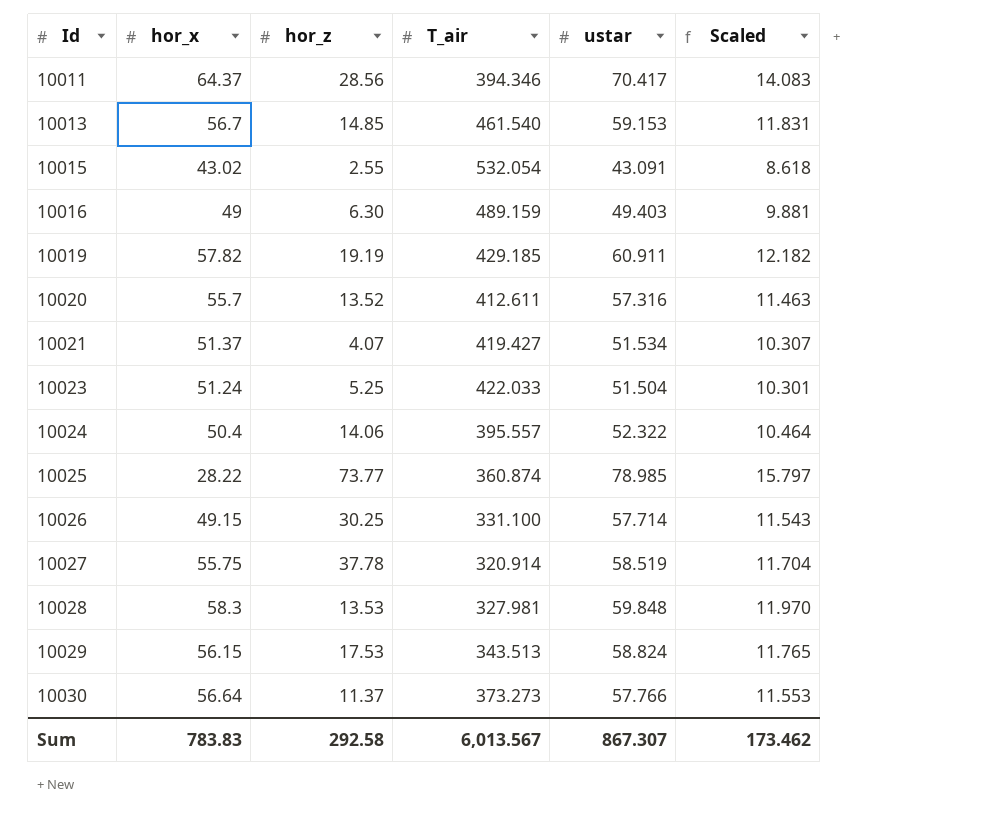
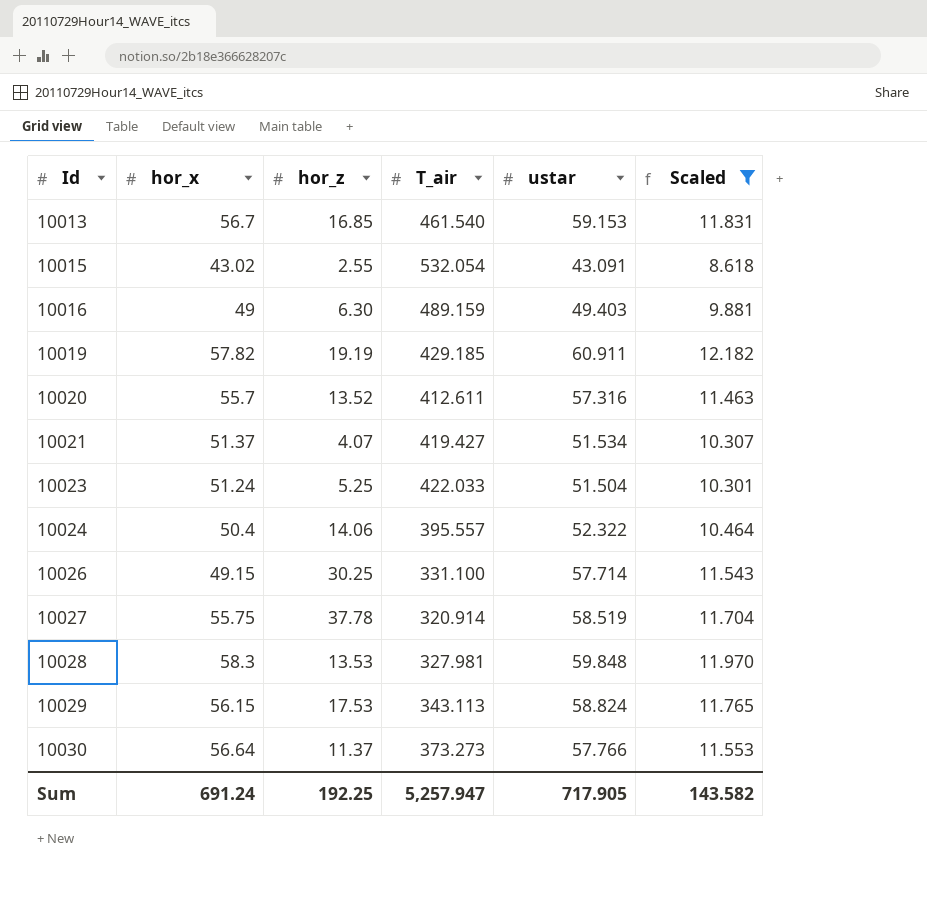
filter: none -> Scaled <= 12.182
10013 | hor_z: 14.85 -> 16.85
10029 | T_air: 343.513 -> 343.113
Sum | hor_x: 783.83 -> 691.24
Sum | hor_z: 292.58 -> 192.25
Sum | T_air: 6,013.567 -> 5,257.947
Sum | ustar: 867.307 -> 717.905
Sum | Scaled: 173.462 -> 143.582

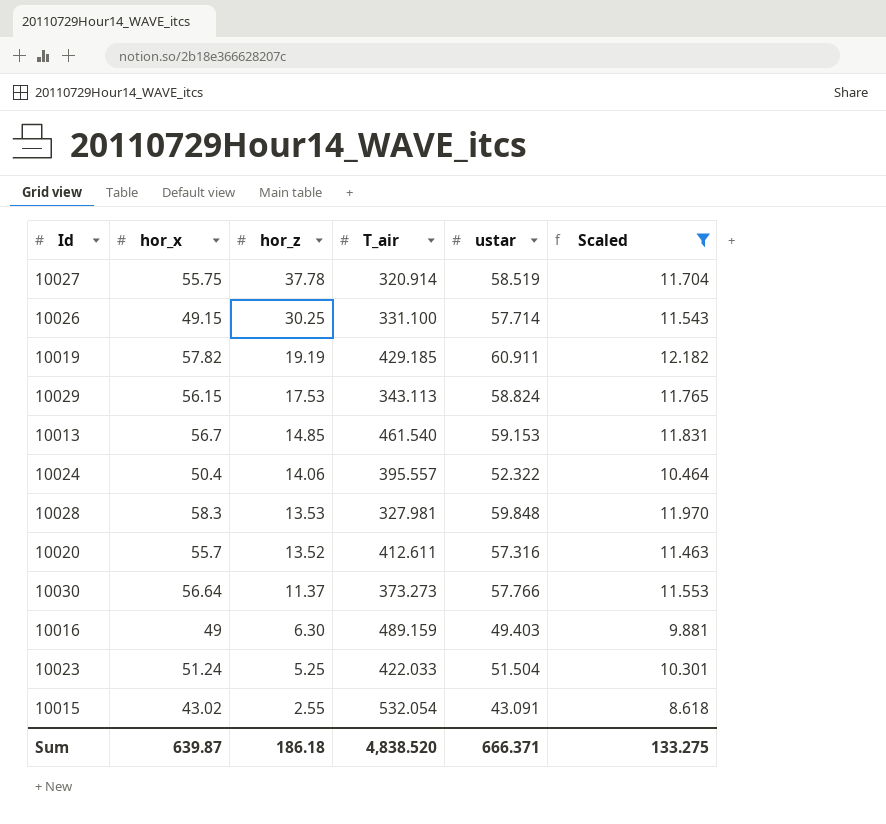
row order: Id ascending -> hor_z descending
row 10021: 51.37 | 4.07 | 419.427 | 51.534 | 10.307 -> none
10013 | hor_z: 16.85 -> 14.85
Sum | hor_x: 691.24 -> 639.87
Sum | hor_z: 192.25 -> 186.18
Sum | T_air: 5,257.947 -> 4,838.520
Sum | ustar: 717.905 -> 666.371
Sum | Scaled: 143.582 -> 133.275

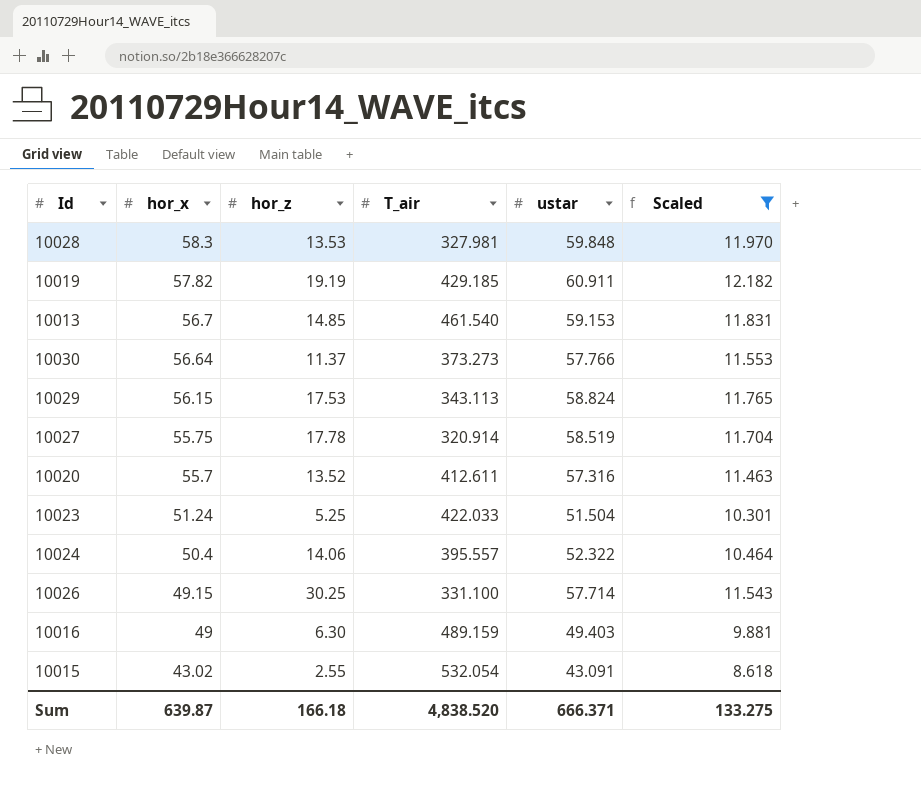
row order: hor_z descending -> hor_x descending
10027 | hor_z: 37.78 -> 17.78
Sum | hor_z: 186.18 -> 166.18

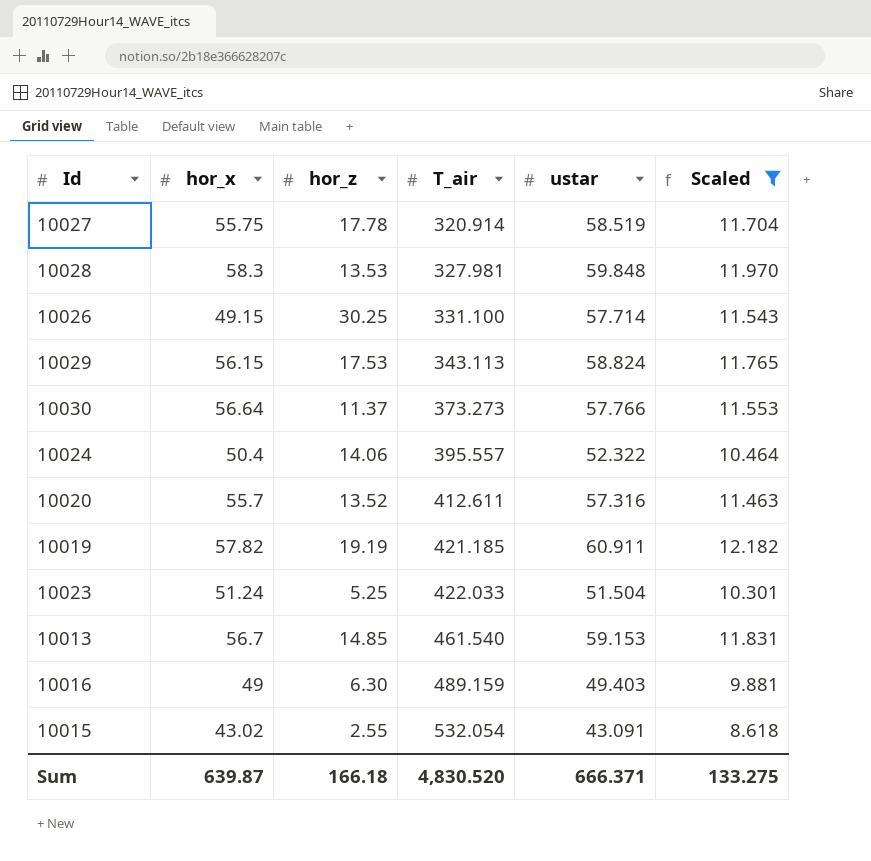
row order: hor_x descending -> T_air ascending
10019 | T_air: 429.185 -> 421.185
Sum | T_air: 4,838.520 -> 4,830.520

